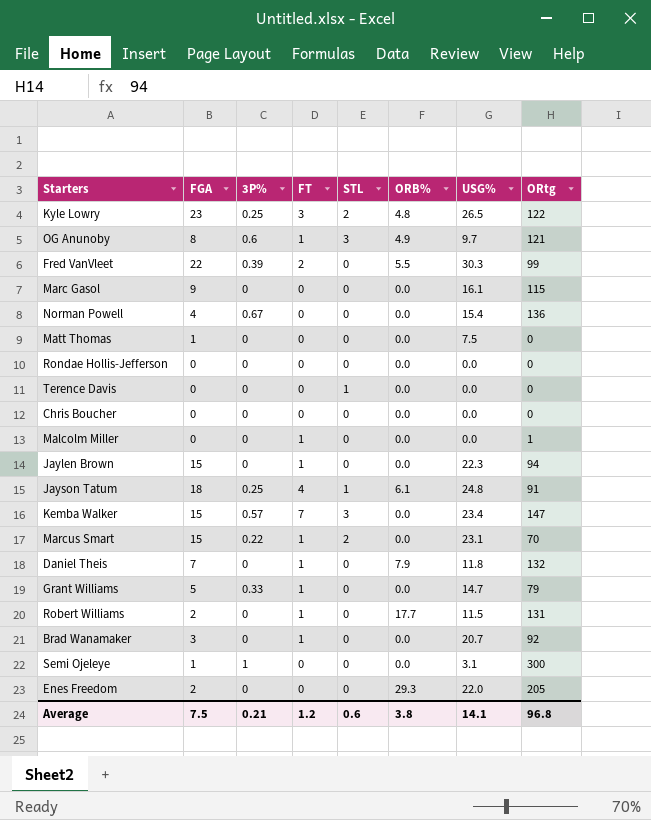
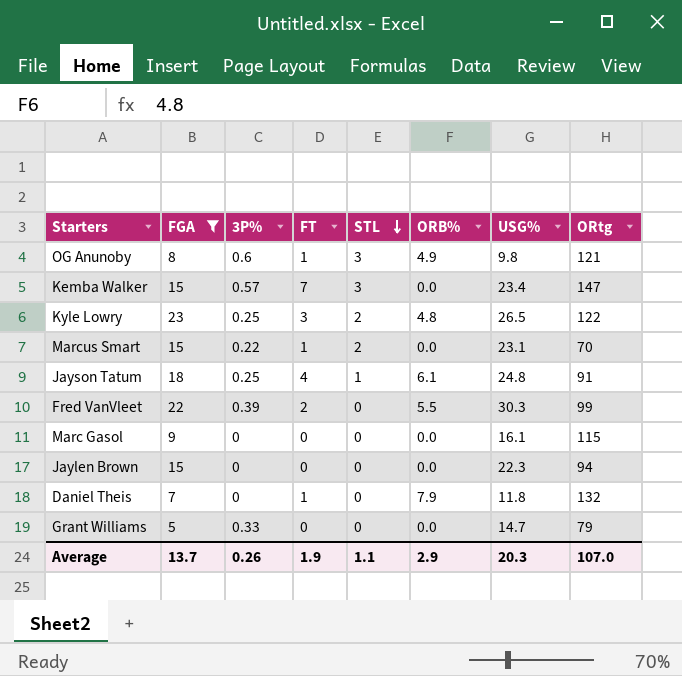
filter: none -> FGA >= 5
row order: none -> STL descending
OG Anunoby | USG%: 9.7 -> 9.8
Jaylen Brown | FT: 1 -> 0
Grant Williams | FT: 1 -> 0
Average | FGA: 7.5 -> 13.7
Average | 3P%: 0.21 -> 0.26
Average | FT: 1.2 -> 1.9
Average | STL: 0.6 -> 1.1
Average | ORB%: 3.8 -> 2.9
Average | USG%: 14.1 -> 20.3
Average | ORtg: 96.8 -> 107.0

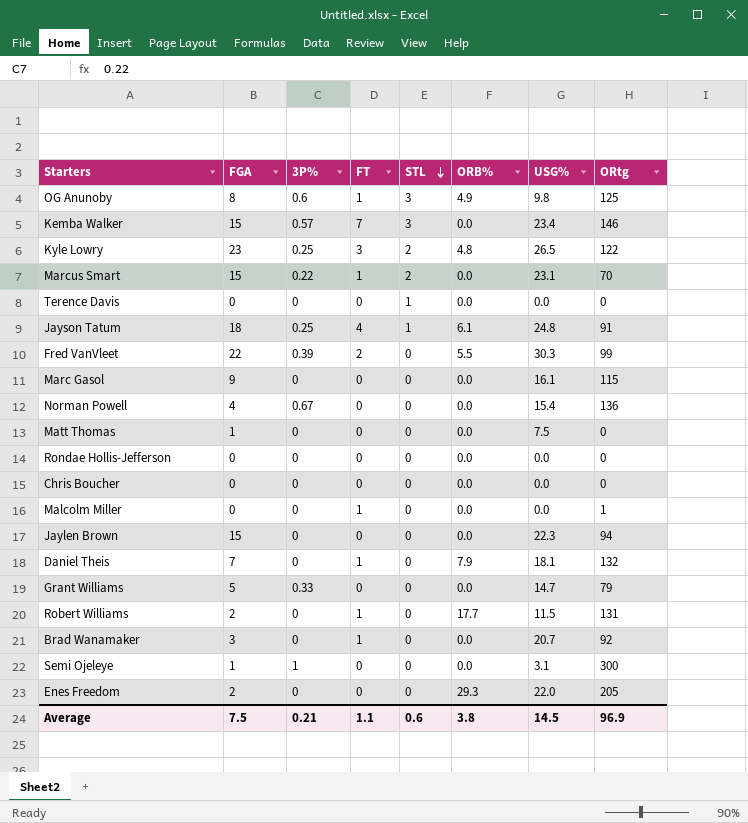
filter: FGA >= 5 -> none
OG Anunoby | ORtg: 121 -> 125
Kemba Walker | ORtg: 147 -> 146
Daniel Theis | USG%: 11.8 -> 18.1
Average | FGA: 13.7 -> 7.5
Average | 3P%: 0.26 -> 0.21
Average | FT: 1.9 -> 1.1
Average | STL: 1.1 -> 0.6
Average | ORB%: 2.9 -> 3.8
Average | USG%: 20.3 -> 14.5
Average | ORtg: 107.0 -> 96.9

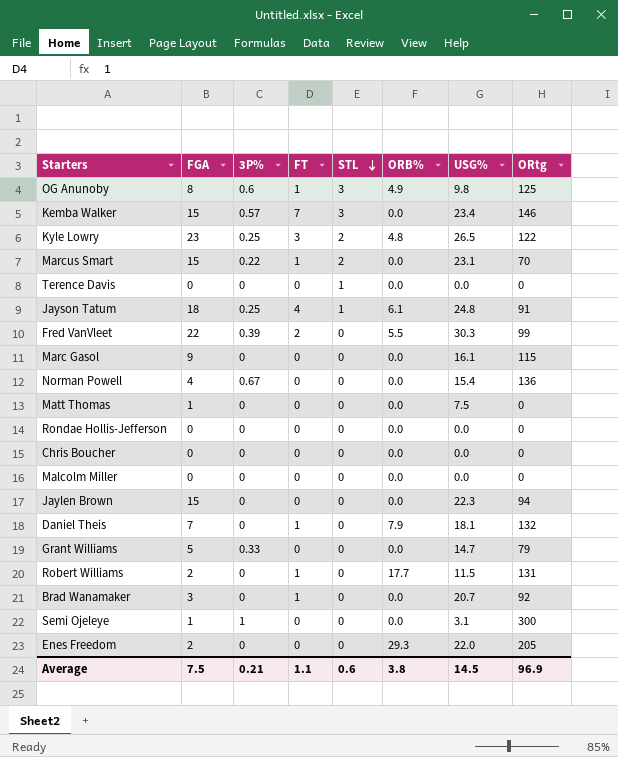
Malcolm Miller | FT: 1 -> 0
Malcolm Miller | ORtg: 1 -> 0

